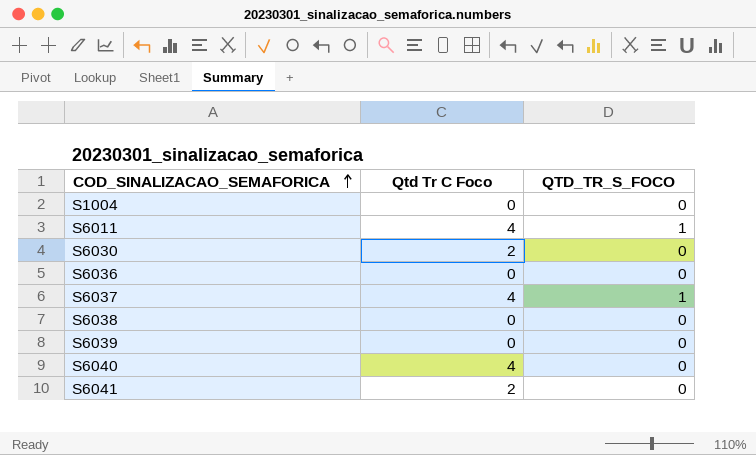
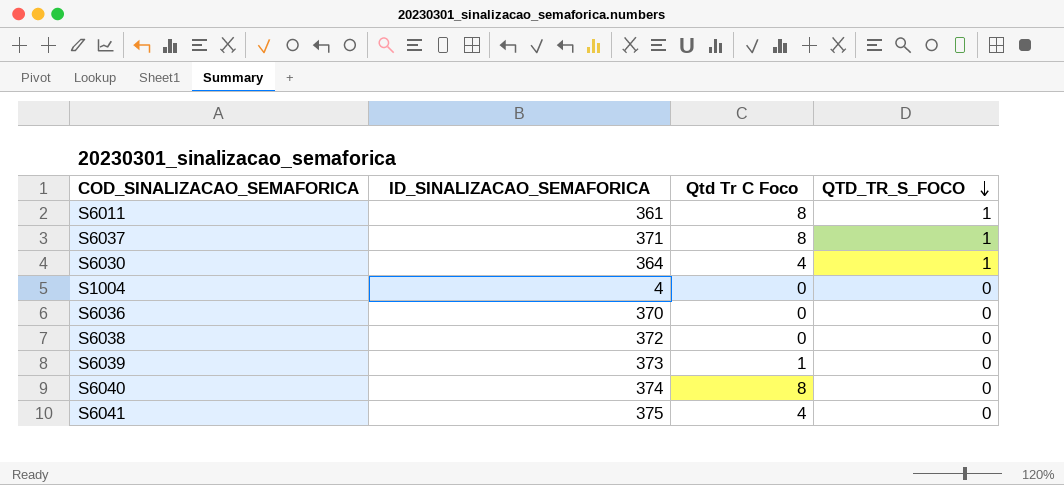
row order: COD_SINALIZACAO_SEMAFORICA ascending -> QTD_TR_S_FOCO descending
column ID_SINALIZACAO_SEMAFORICA | position: none -> 2
S6011 | Qtd Tr C Foco: 4 -> 8
S6037 | Qtd Tr C Foco: 4 -> 8
S6030 | Qtd Tr C Foco: 2 -> 4
S6030 | QTD_TR_S_FOCO: 0 -> 1
S6039 | Qtd Tr C Foco: 0 -> 1
S6040 | Qtd Tr C Foco: 4 -> 8
S6041 | Qtd Tr C Foco: 2 -> 4

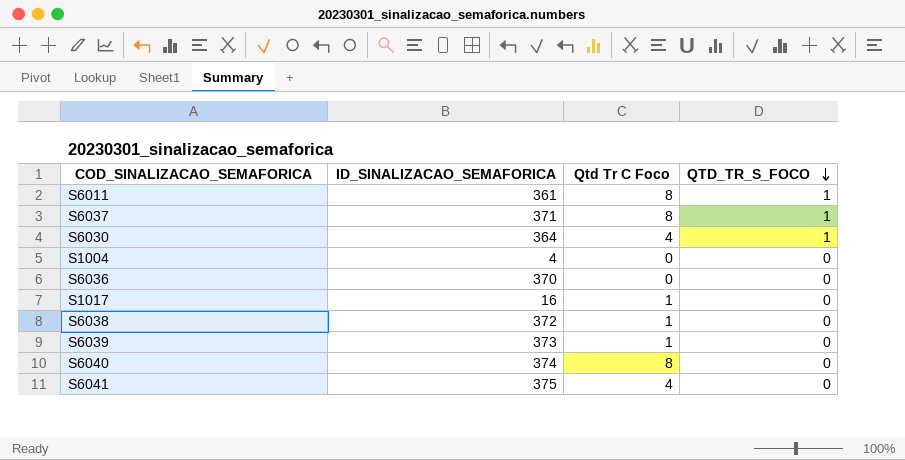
row S1017: none -> 16 | 1 | 0
S6038 | Qtd Tr C Foco: 0 -> 1

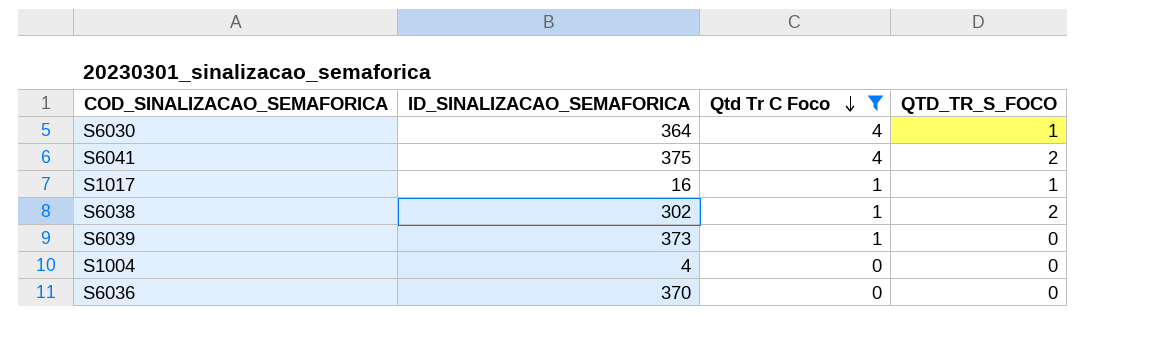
filter: none -> Qtd Tr C Foco != 8
row order: QTD_TR_S_FOCO descending -> Qtd Tr C Foco descending
S6041 | QTD_TR_S_FOCO: 0 -> 2
S1017 | QTD_TR_S_FOCO: 0 -> 1
S6038 | ID_SINALIZACAO_SEMAFORICA: 372 -> 302
S6038 | QTD_TR_S_FOCO: 0 -> 2

